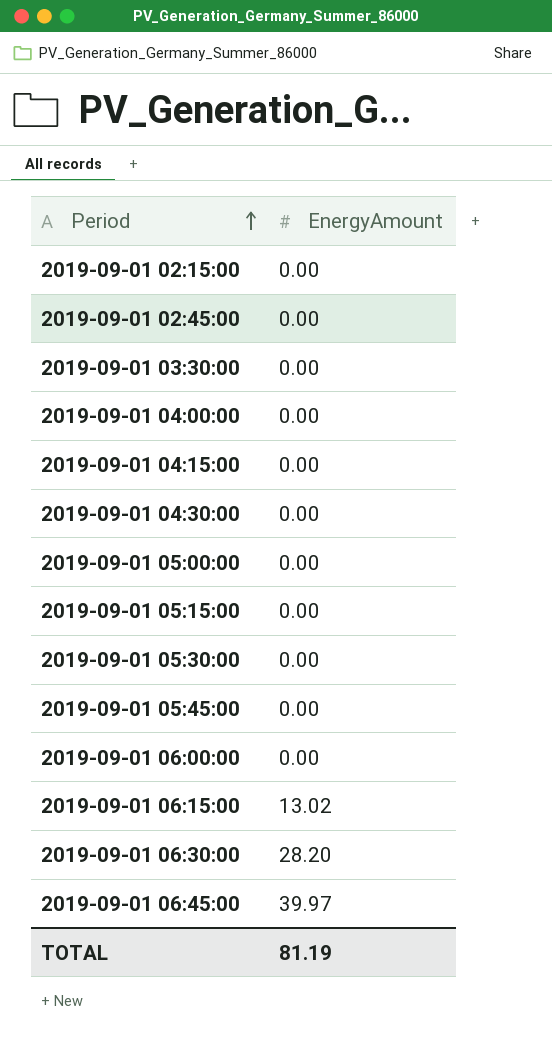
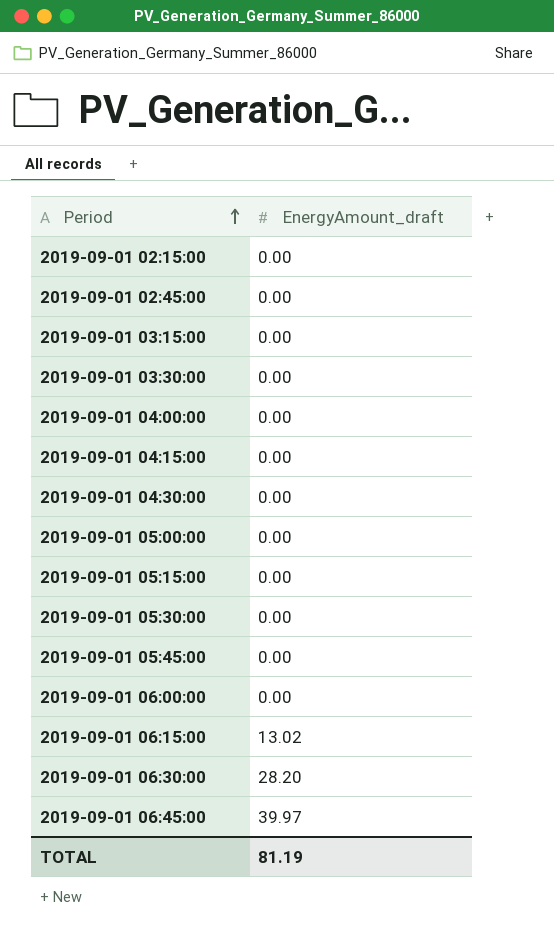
column name: EnergyAmount -> EnergyAmount_draft
row 2019-09-01 03:15:00: none -> 0.00

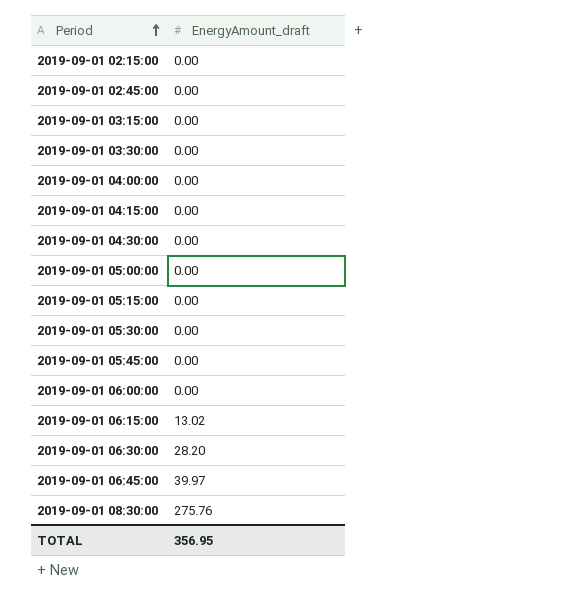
row 2019-09-01 08:30:00: none -> 275.76
TOTAL | EnergyAmount_draft: 81.19 -> 356.95

